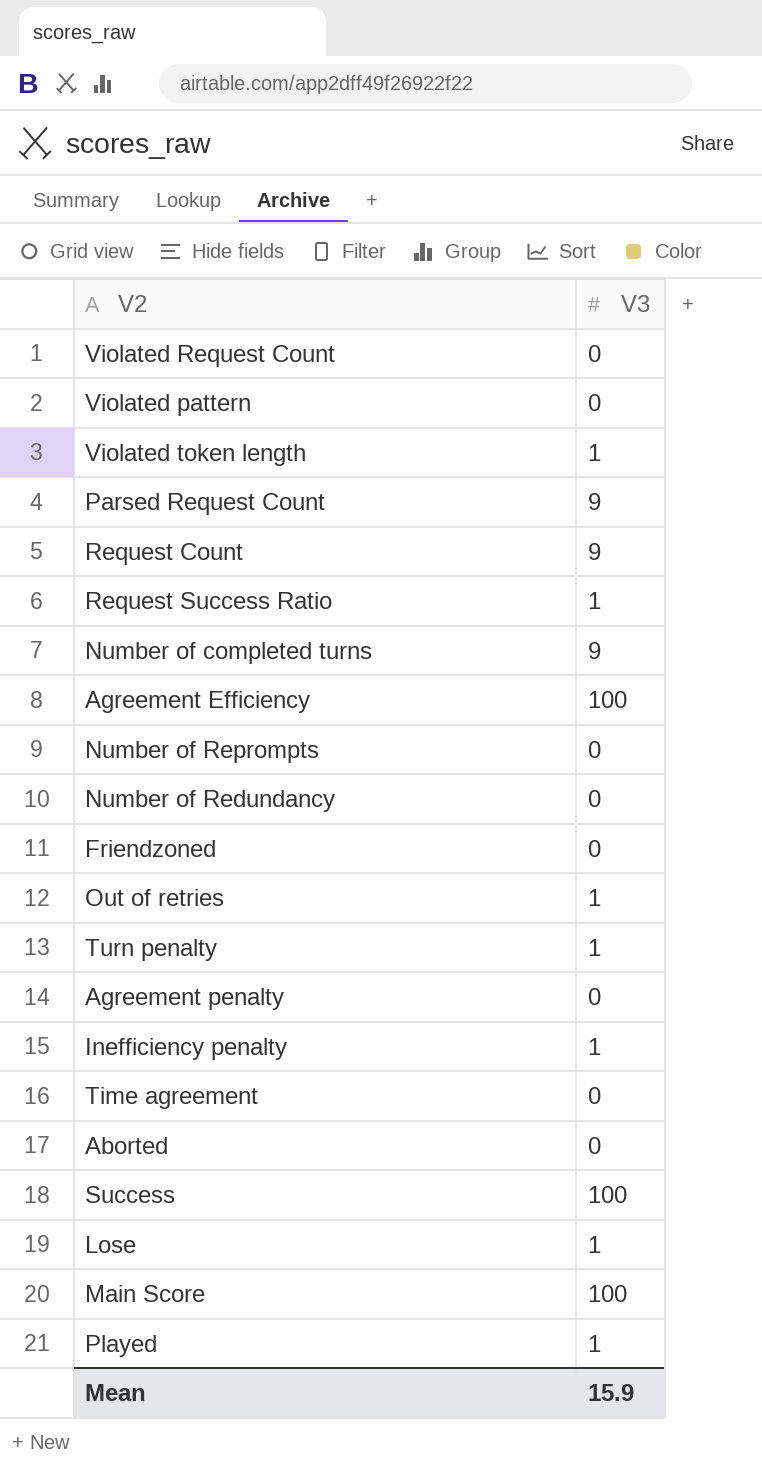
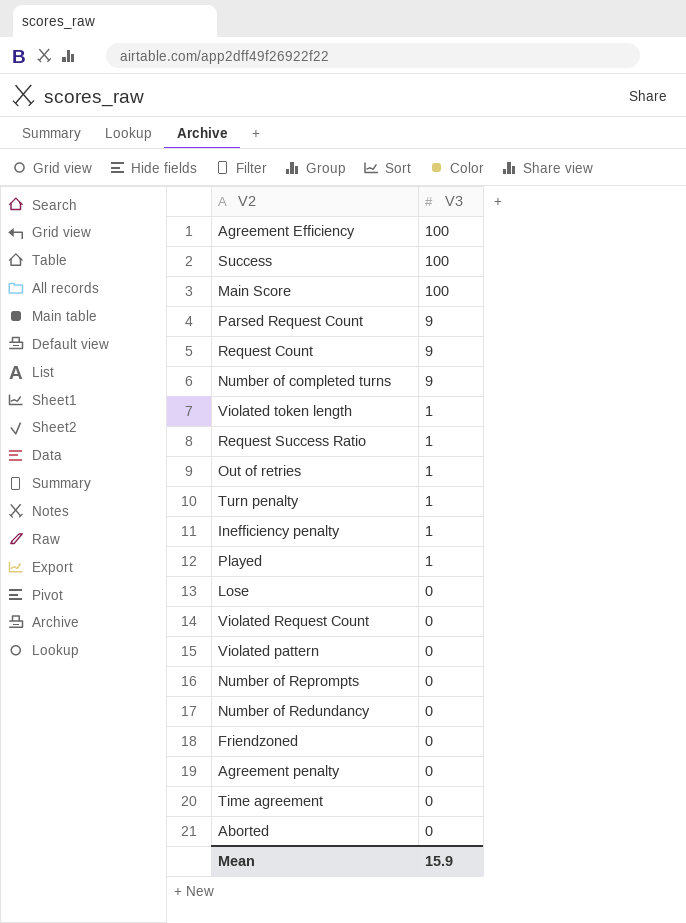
row order: none -> V3 descending
Lose | V3: 1 -> 0

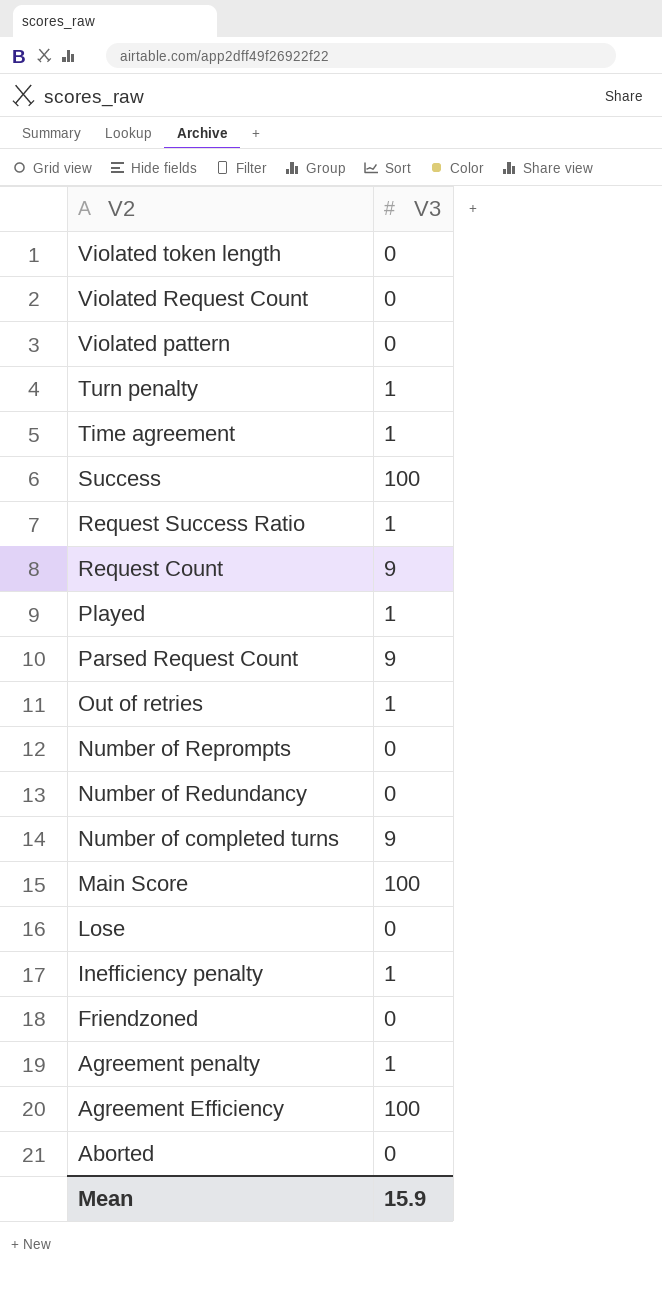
row order: V3 descending -> V2 descending
Violated token length | V3: 1 -> 0
Time agreement | V3: 0 -> 1
Agreement penalty | V3: 0 -> 1

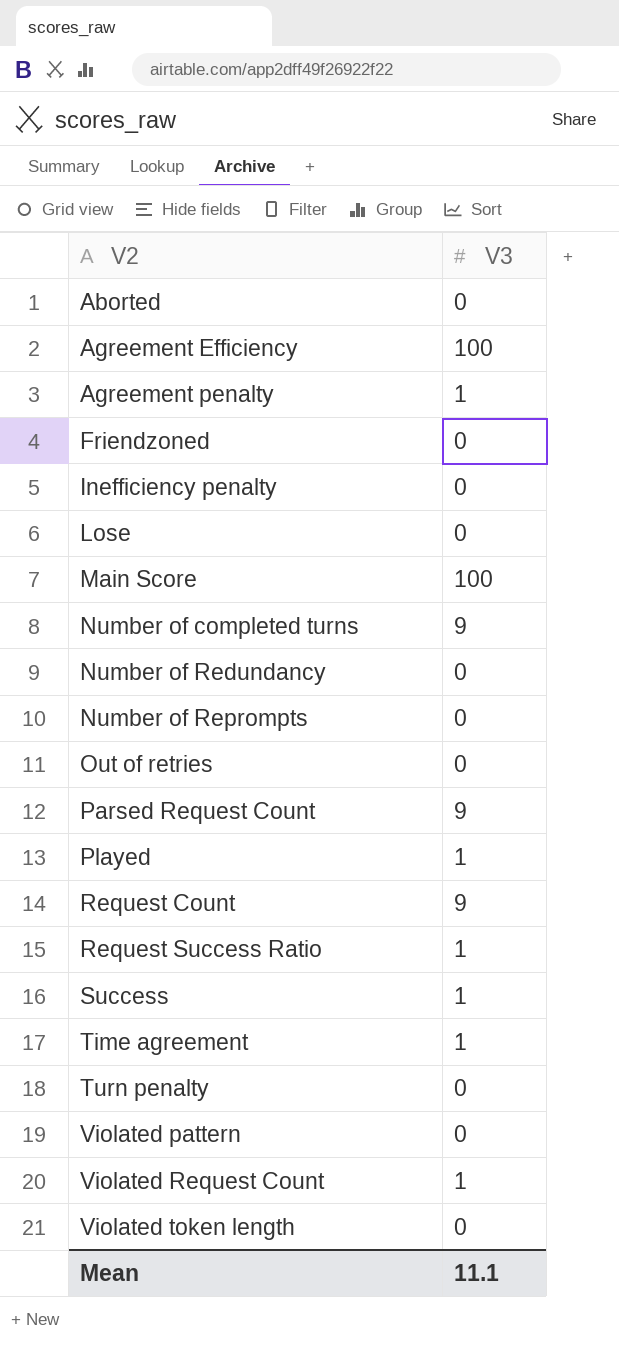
row order: V2 descending -> V2 ascending
Inefficiency penalty | V3: 1 -> 0
Out of retries | V3: 1 -> 0
Success | V3: 100 -> 1
Turn penalty | V3: 1 -> 0
Violated Request Count | V3: 0 -> 1
Mean | V3: 15.9 -> 11.1

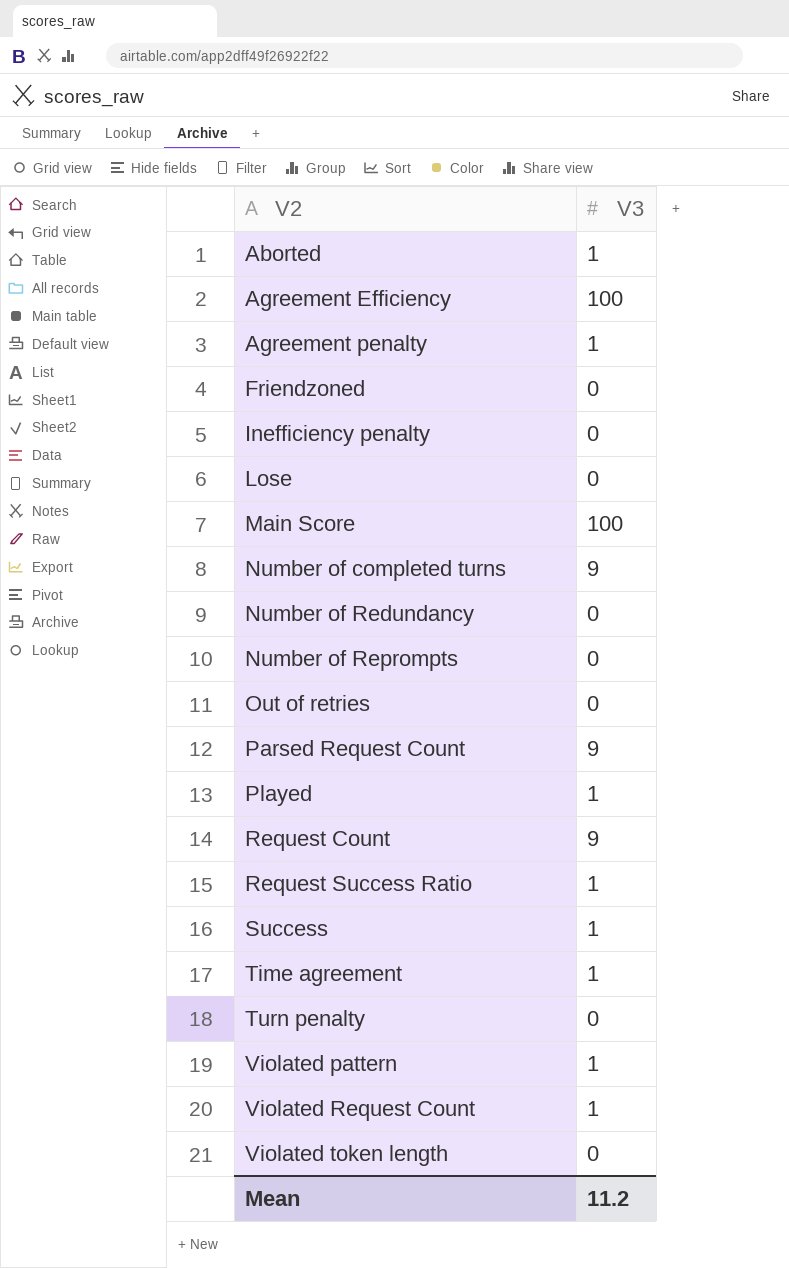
Aborted | V3: 0 -> 1
Violated pattern | V3: 0 -> 1
Mean | V3: 11.1 -> 11.2

